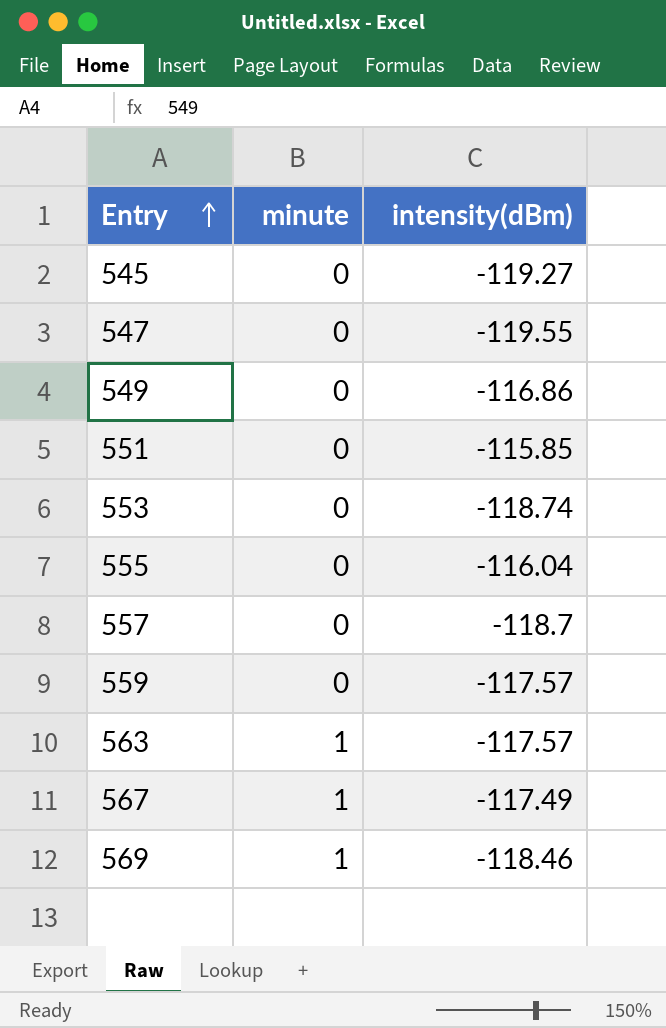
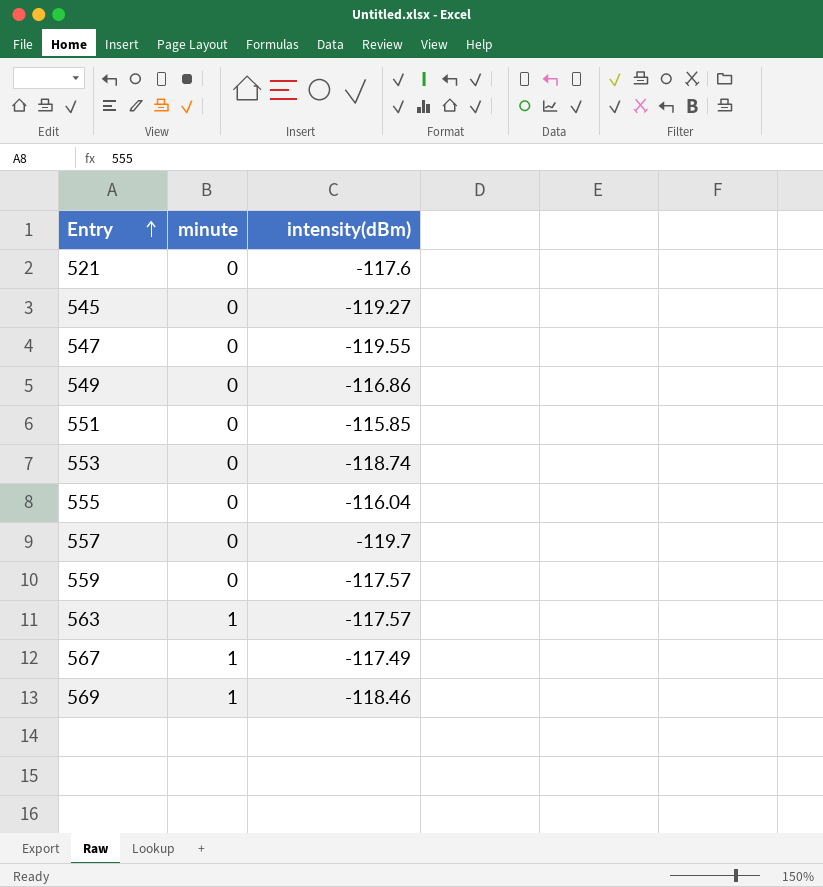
row 521: none -> 0 | -117.6
557 | intensity(dBm): -118.7 -> -119.7

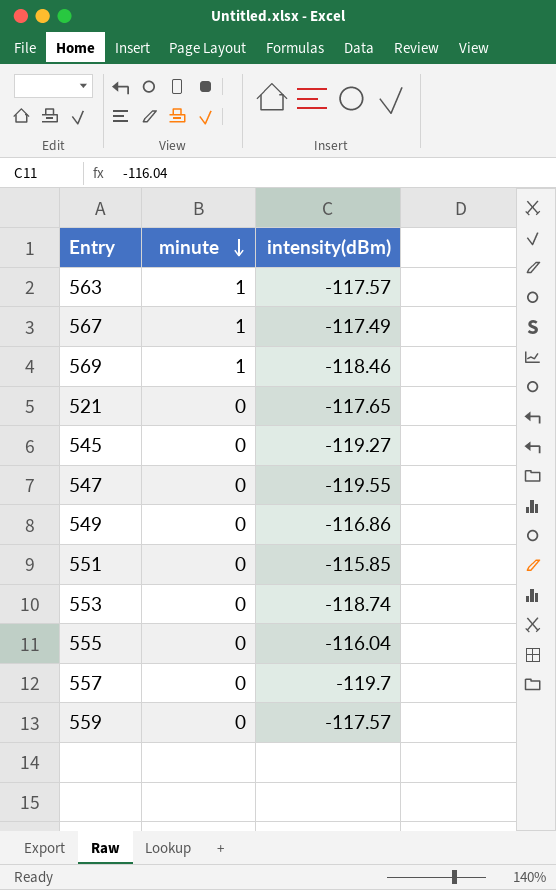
row order: Entry ascending -> minute descending
521 | intensity(dBm): -117.6 -> -117.65

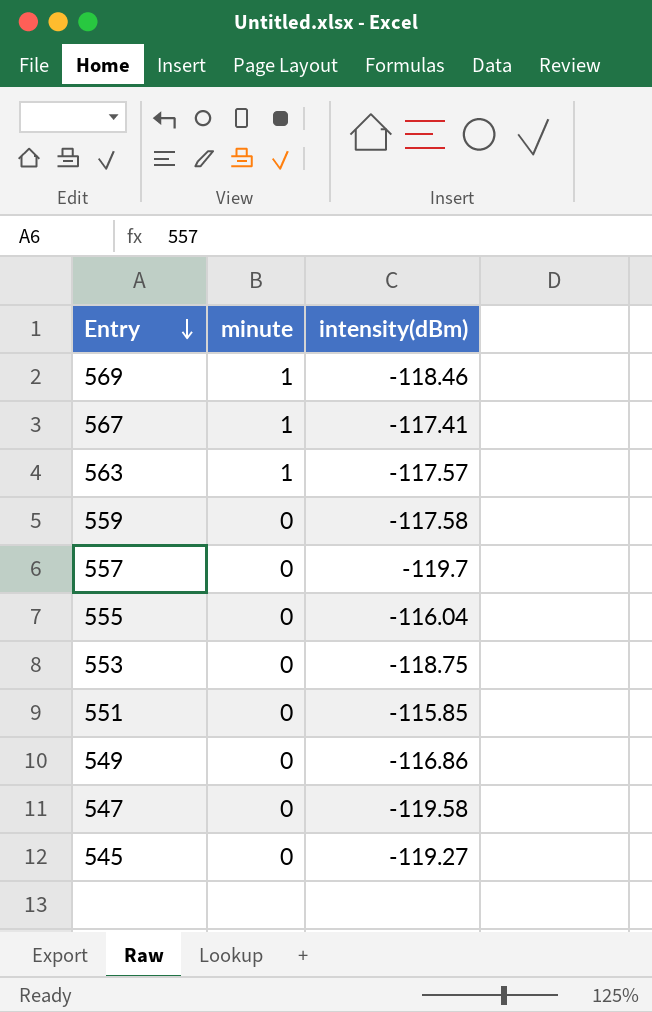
row order: minute descending -> Entry descending
row 521: 0 | -117.65 -> none
567 | intensity(dBm): -117.49 -> -117.41
559 | intensity(dBm): -117.57 -> -117.58
553 | intensity(dBm): -118.74 -> -118.75
547 | intensity(dBm): -119.55 -> -119.58

